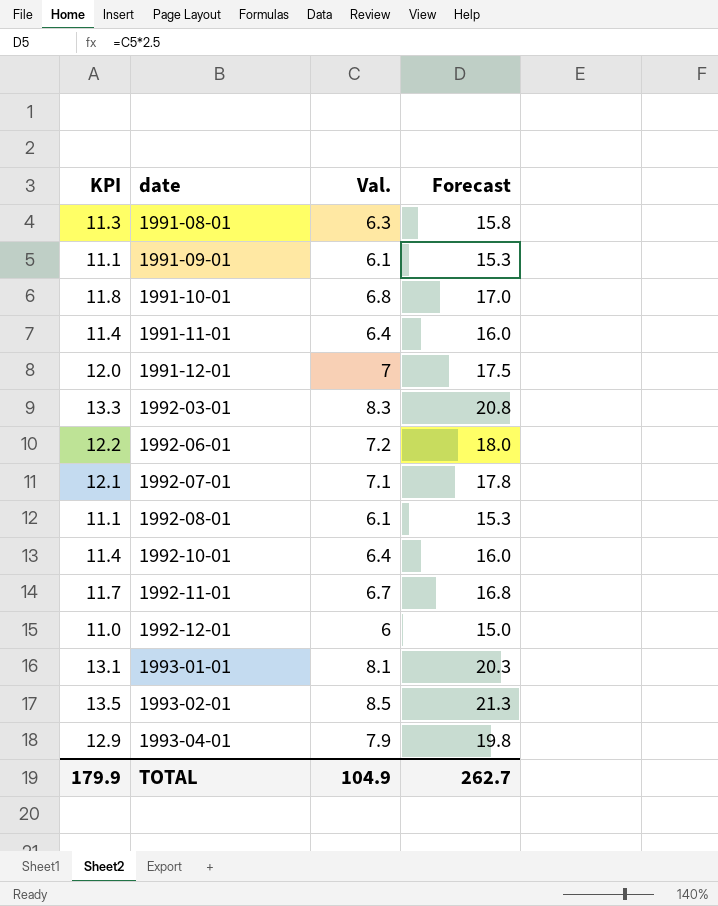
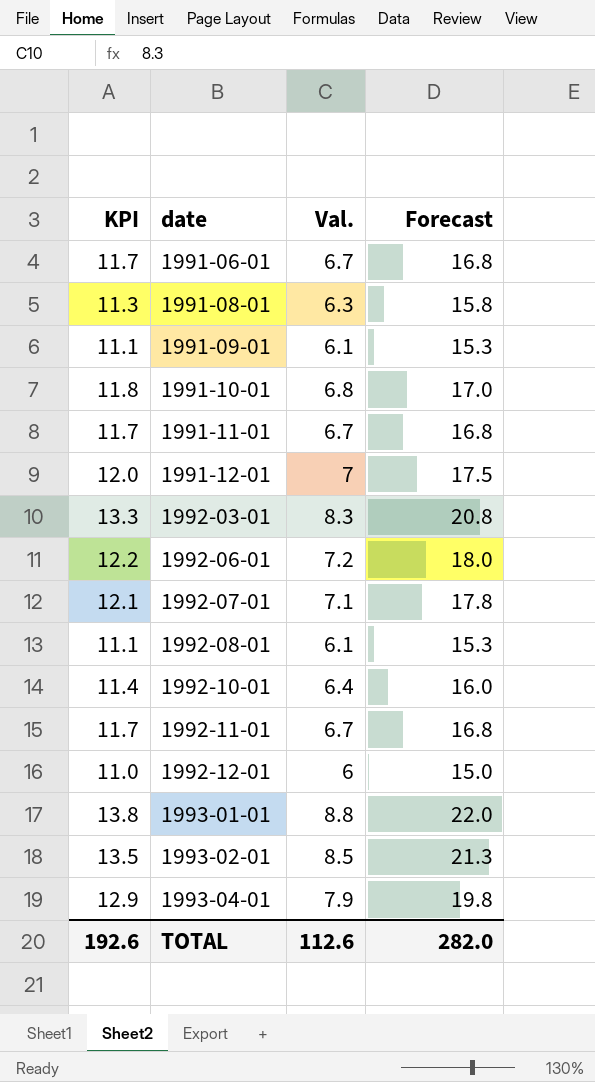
row 1991-06-01: none -> 11.7 | 6.7 | 16.8
1991-11-01 | KPI: 11.4 -> 11.7
1991-11-01 | Val.: 6.4 -> 6.7
1991-11-01 | Forecast: 16.0 -> 16.8
1993-01-01 | KPI: 13.1 -> 13.8
1993-01-01 | Val.: 8.1 -> 8.8
1993-01-01 | Forecast: 20.3 -> 22.0
TOTAL | KPI: 179.9 -> 192.6
TOTAL | Val.: 104.9 -> 112.6
TOTAL | Forecast: 262.7 -> 282.0

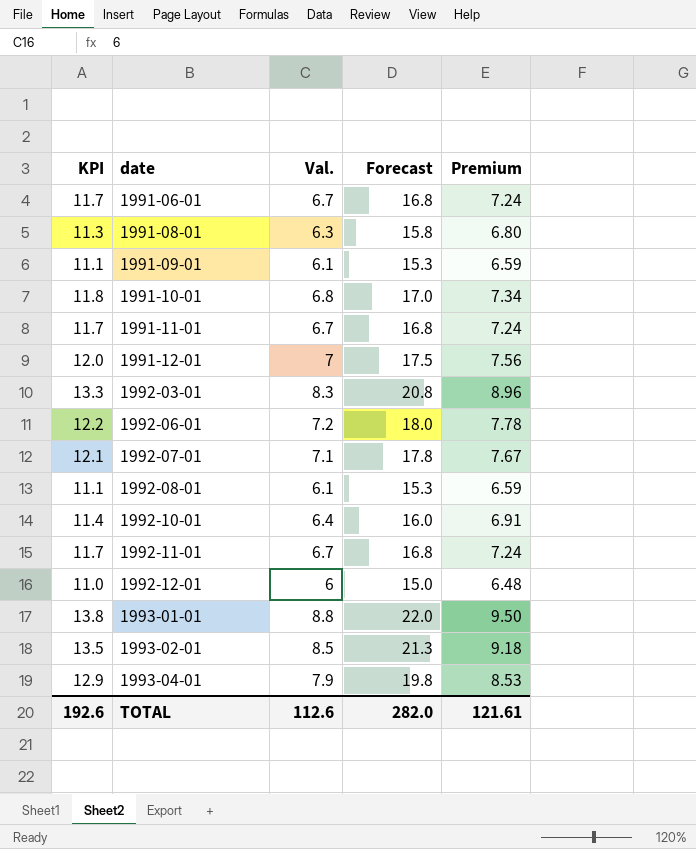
column Premium | formula: none -> [Val.] * 1.08

